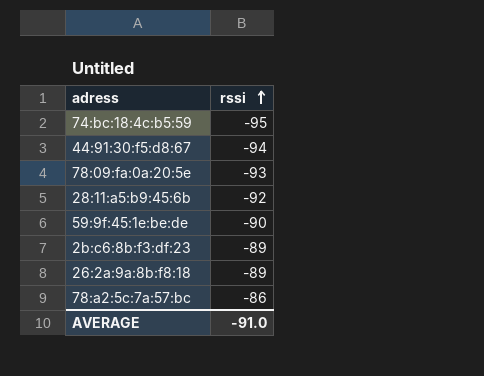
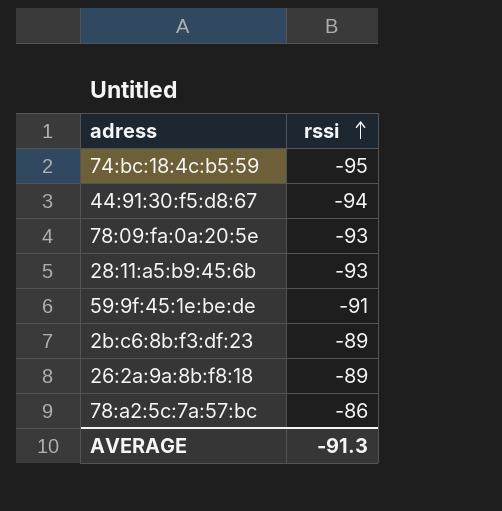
28:11:a5:b9:45:6b | rssi: -92 -> -93
59:9f:45:1e:be:de | rssi: -90 -> -91
AVERAGE | rssi: -91.0 -> -91.3

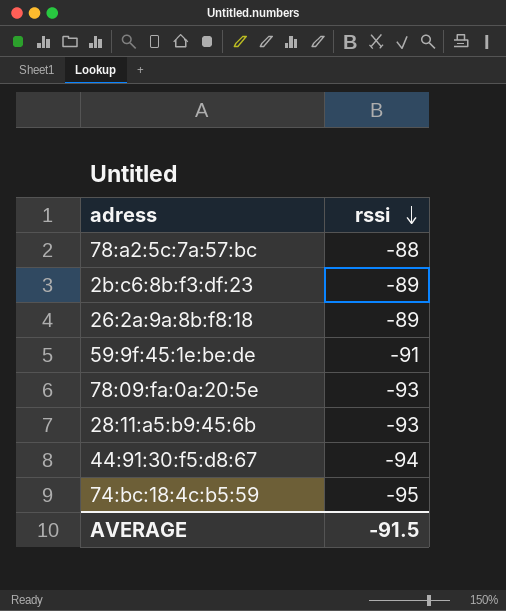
row order: rssi ascending -> rssi descending
78:a2:5c:7a:57:bc | rssi: -86 -> -88
AVERAGE | rssi: -91.3 -> -91.5

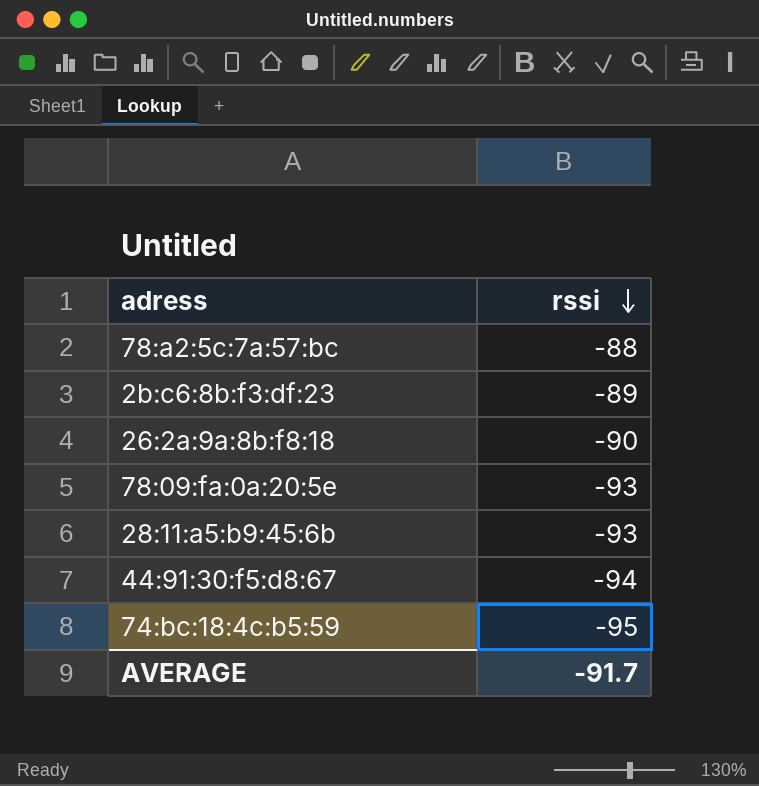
row 59:9f:45:1e:be:de: -91 -> none
26:2a:9a:8b:f8:18 | rssi: -89 -> -90
AVERAGE | rssi: -91.5 -> -91.7

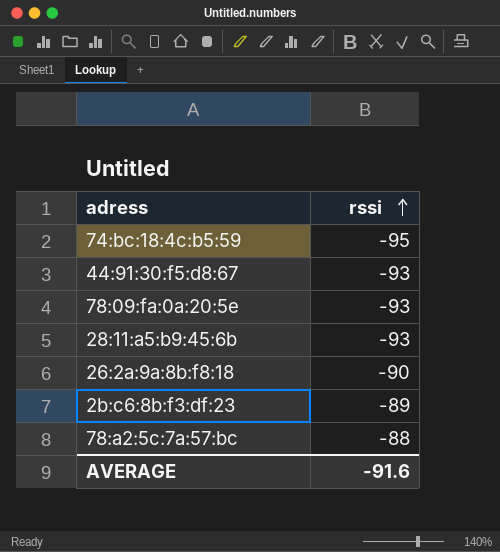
row order: rssi descending -> rssi ascending
44:91:30:f5:d8:67 | rssi: -94 -> -93
AVERAGE | rssi: -91.7 -> -91.6

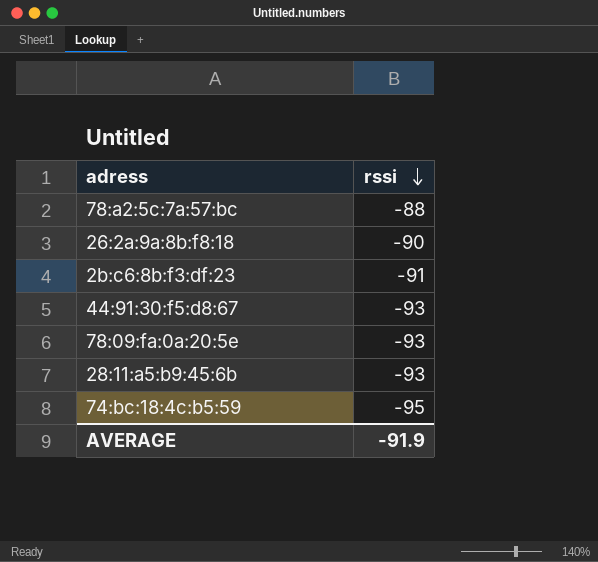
row order: rssi ascending -> rssi descending
2b:c6:8b:f3:df:23 | rssi: -89 -> -91
AVERAGE | rssi: -91.6 -> -91.9

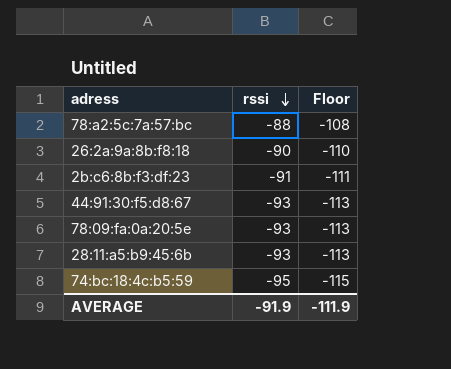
column Floor | formula: none -> [rssi] - 20

